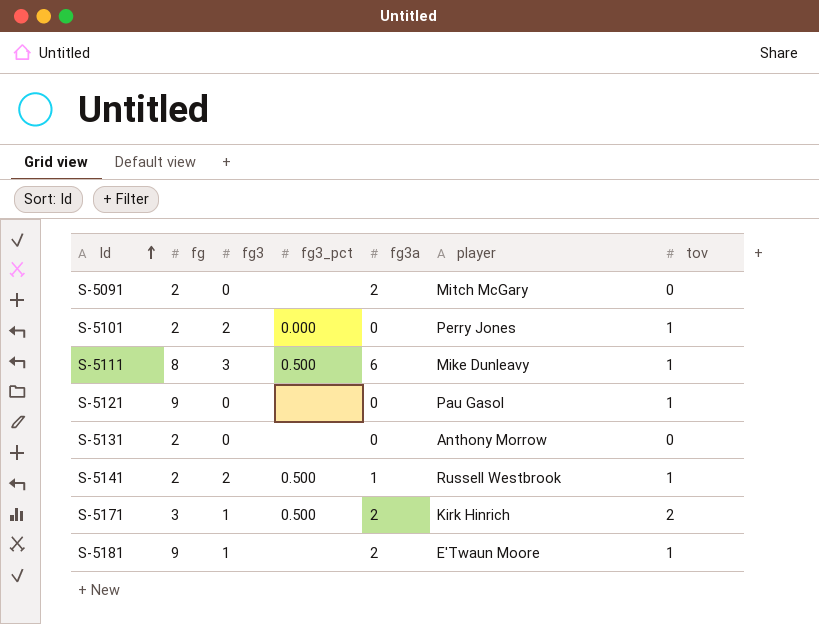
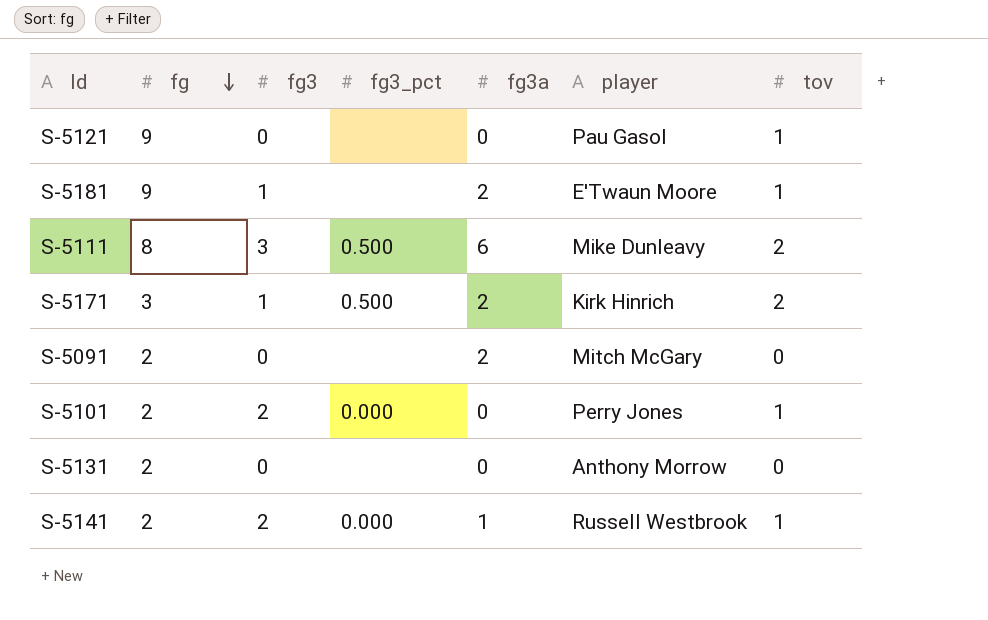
row order: Id ascending -> fg descending
S-5111 | tov: 1 -> 2
S-5141 | fg3_pct: 0.500 -> 0.000

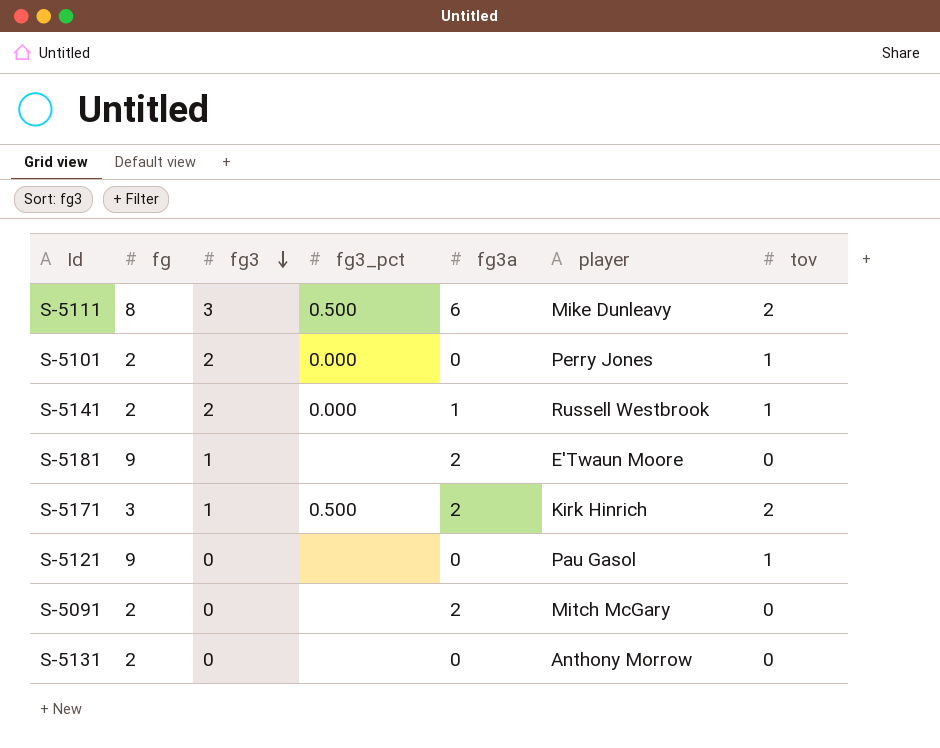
row order: fg descending -> fg3 descending
S-5181 | tov: 1 -> 0

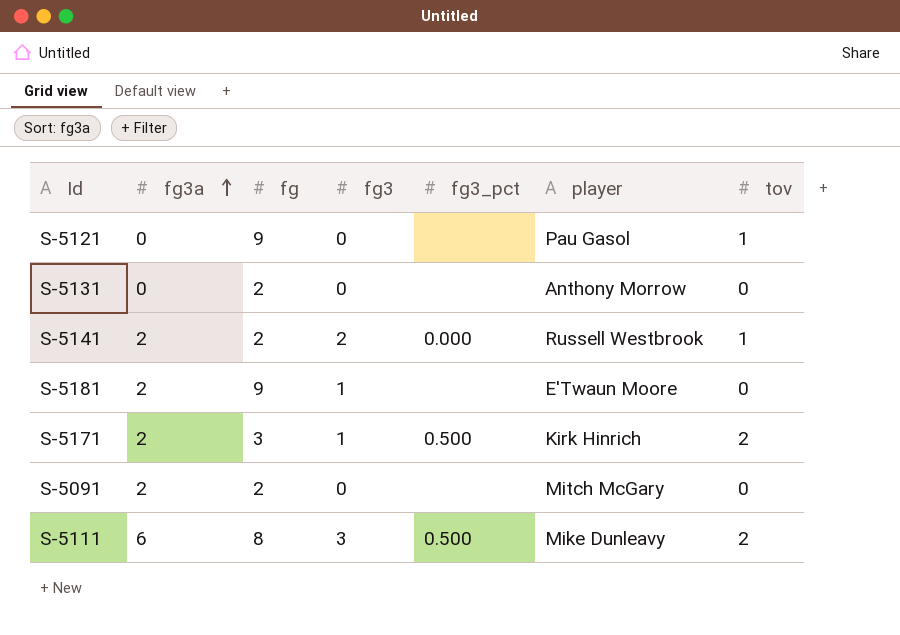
row order: fg3 descending -> fg3a ascending
column fg3a | position: 5 -> 2
row S-5101: 2 | 2 | 0.000 | 0 | Perry Jones | 1 -> none
S-5141 | fg3a: 1 -> 2

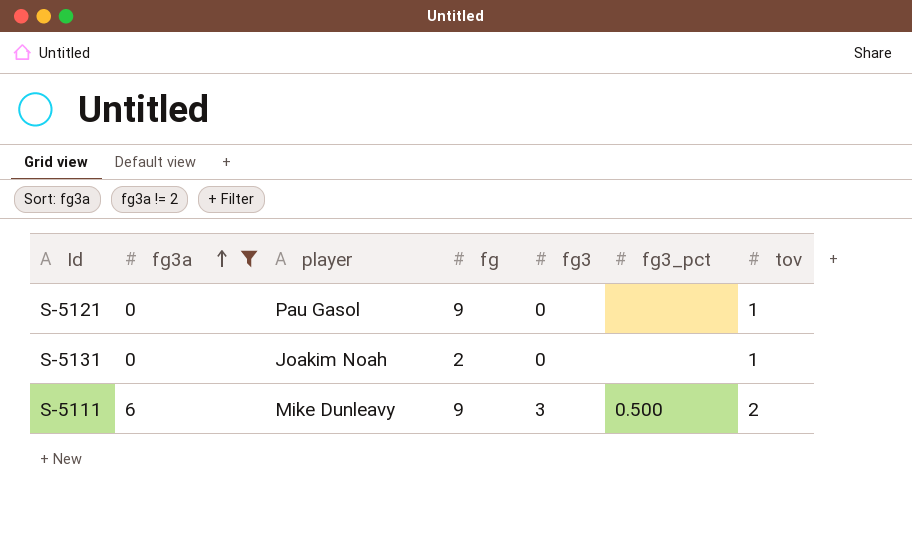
filter: none -> fg3a != 2
column player | position: 6 -> 3
S-5131 | player: Anthony Morrow -> Joakim Noah
S-5131 | tov: 0 -> 1
S-5111 | fg: 8 -> 9

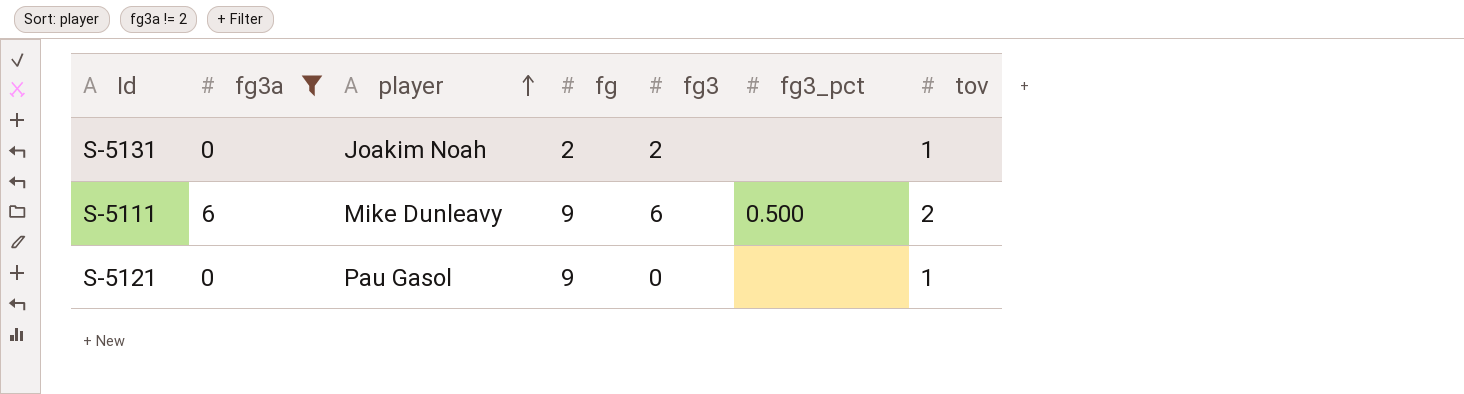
row order: fg3a ascending -> player ascending
S-5131 | fg3: 0 -> 2
S-5111 | fg3: 3 -> 6

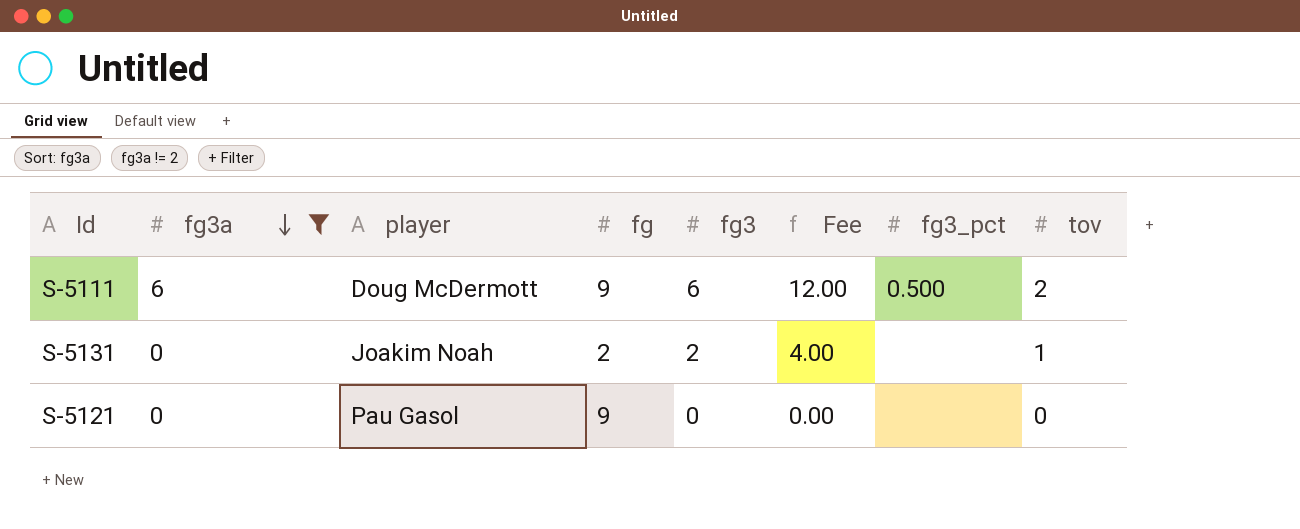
row order: player ascending -> fg3a descending
column Fee | formula: none -> [fg3] * 2
S-5111 | player: Mike Dunleavy -> Doug McDermott
S-5121 | tov: 1 -> 0

